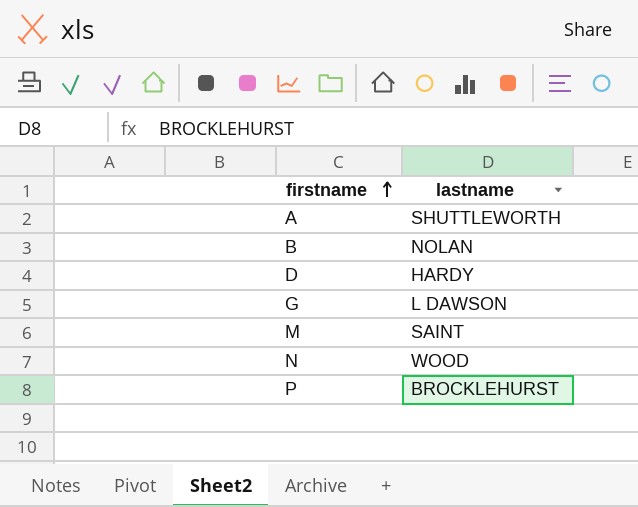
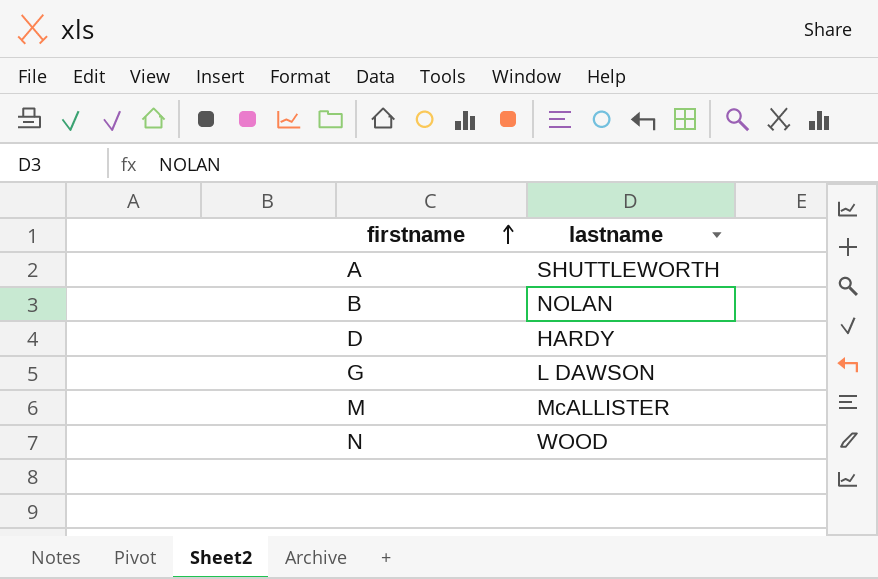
row P: BROCKLEHURST -> none
M | lastname: SAINT -> McALLISTER

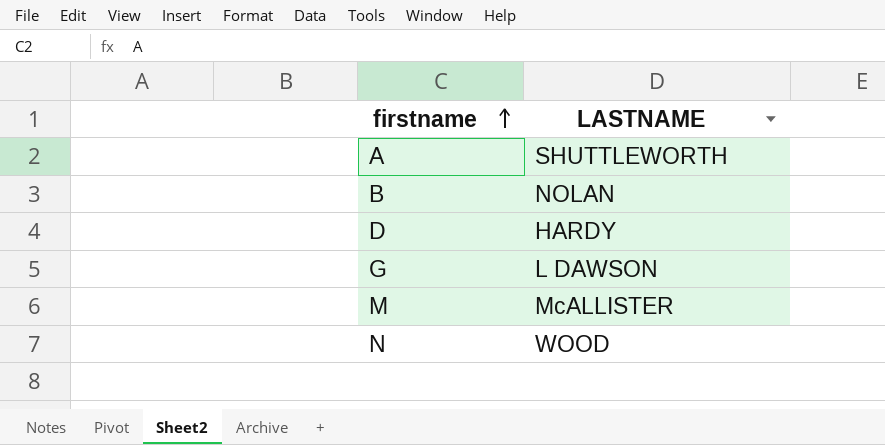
column name: lastname -> LASTNAME

